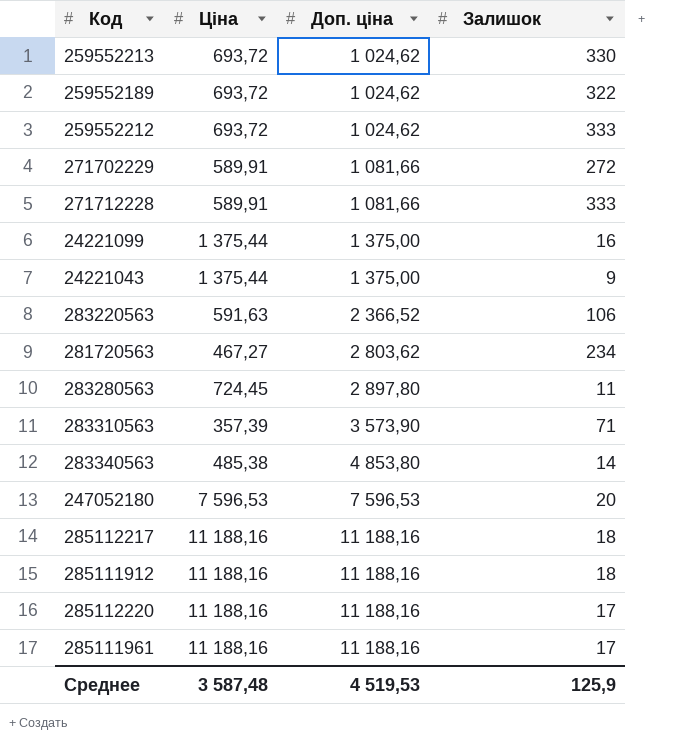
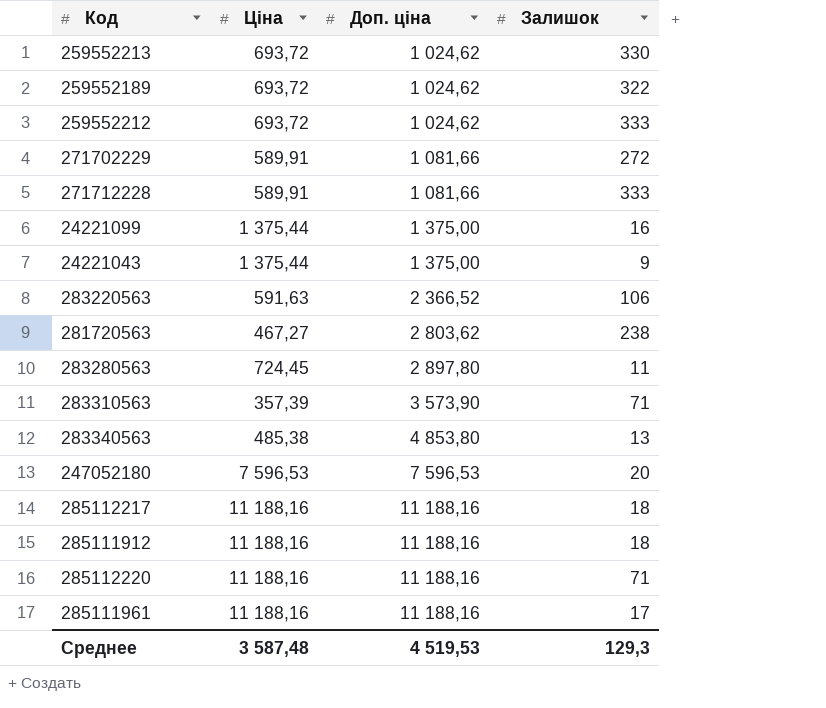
281720563 | Залишок: 234 -> 238
283340563 | Залишок: 14 -> 13
285112220 | Залишок: 17 -> 71
Среднее | Залишок: 125,9 -> 129,3

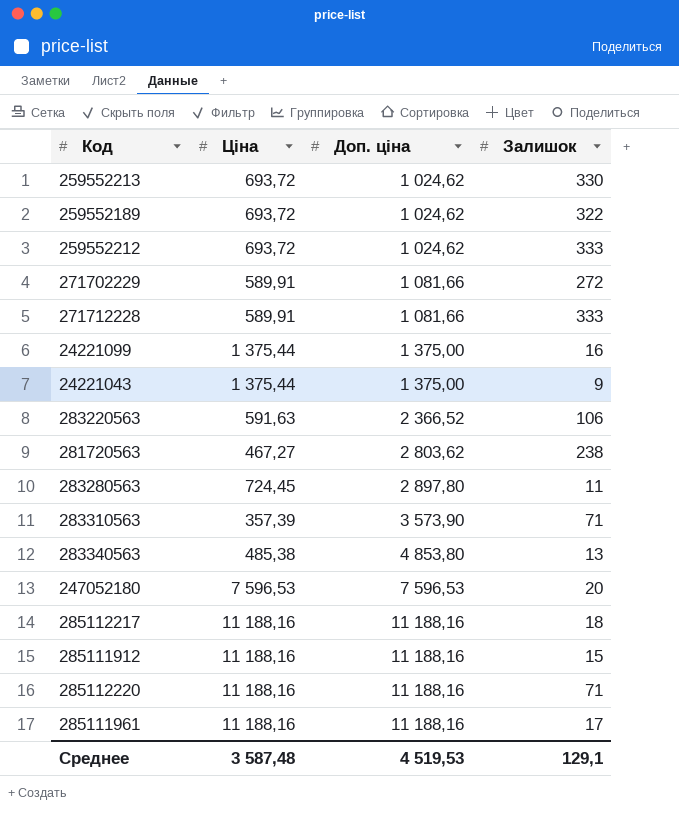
285111912 | Залишок: 18 -> 15
Среднее | Залишок: 129,3 -> 129,1

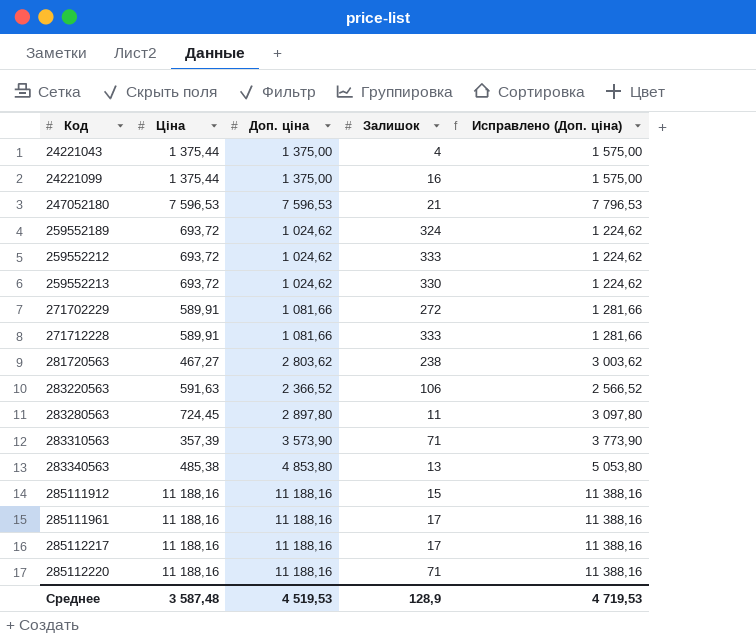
row order: Доп. ціна ascending -> Код ascending
column Исправлено (Доп. ціна) | formula: none -> [Доп. ціна] + 200
24221043 | Залишок: 9 -> 4
247052180 | Залишок: 20 -> 21
259552189 | Залишок: 322 -> 324
285112217 | Залишок: 18 -> 17
Среднее | Залишок: 129,1 -> 128,9

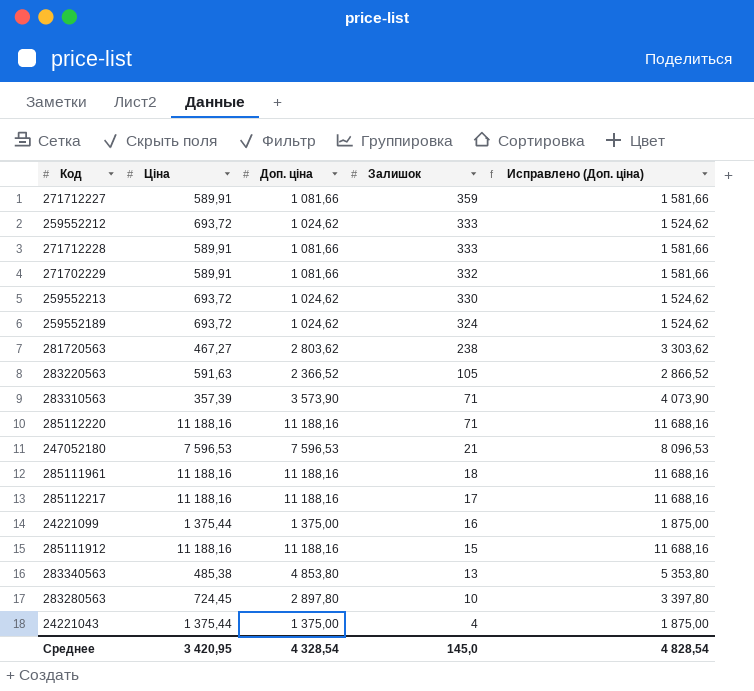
row order: Код ascending -> Залишок descending
column Исправлено (Доп. ціна) | formula: [Доп. ціна] + 200 -> [Доп. ціна] + 500
row 271712227: none -> 589,91 | 1 081,66 | 359 | 1 581,66
271702229 | Залишок: 272 -> 332
283220563 | Залишок: 106 -> 105
285111961 | Залишок: 17 -> 18
283280563 | Залишок: 11 -> 10
Среднее | Ціна: 3 587,48 -> 3 420,95
Среднее | Доп. ціна: 4 519,53 -> 4 328,54
Среднее | Залишок: 128,9 -> 145,0
Среднее | Исправлено (Доп. ціна): 4 719,53 -> 4 828,54

